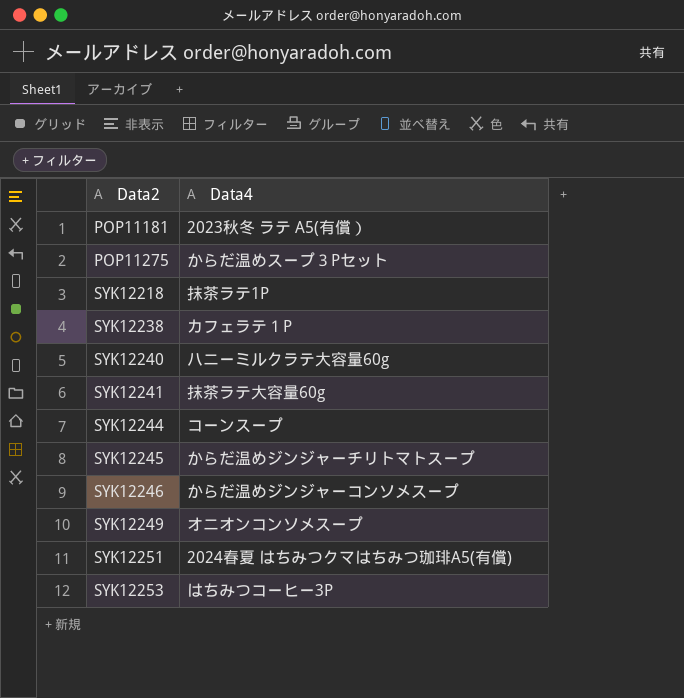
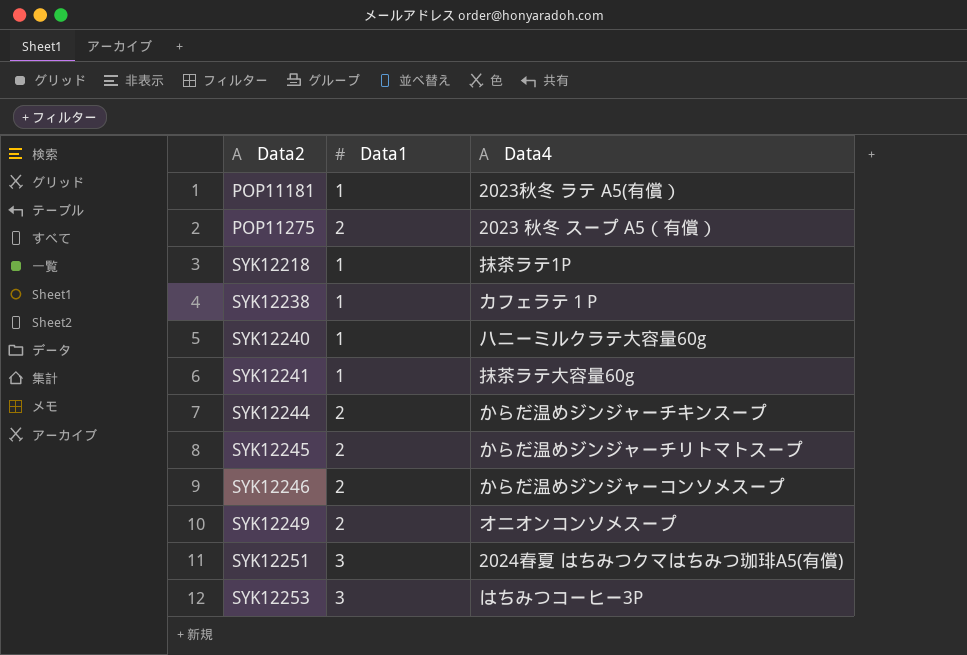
column Data1 | position: none -> 2
POP11275 | Data4: からだ温めスープ３Pセット -> 2023 秋冬 スープ A5（有償）
SYK12244 | Data4: コーンスープ -> からだ温めジンジャーチキンスープ

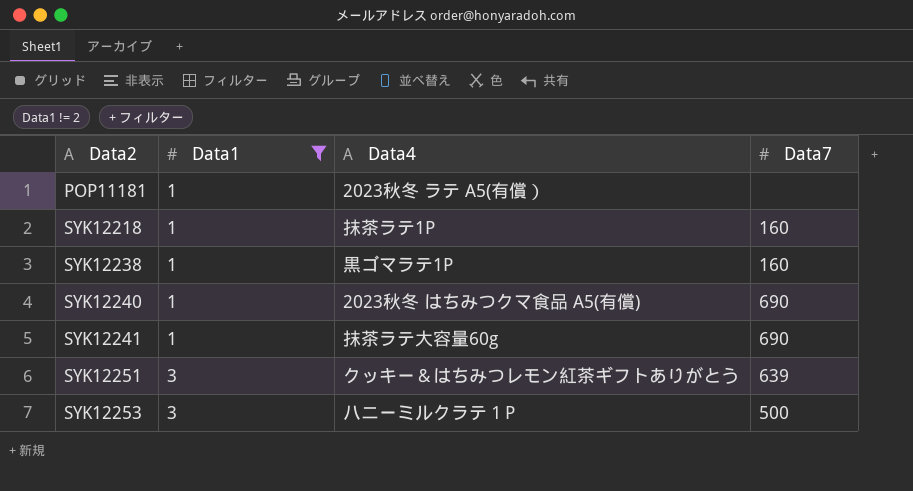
filter: none -> Data1 != 2
column Data7 | position: none -> 4
SYK12238 | Data4: カフェラテ１P -> 黒ゴマラテ1P
SYK12240 | Data4: ハニーミルクラテ大容量60g -> 2023秋冬 はちみつクマ食品 A5(有償)
SYK12251 | Data4: 2024春夏 はちみつクマはちみつ珈琲A5(有償) -> クッキー＆はちみつレモン紅茶ギフトありがとう
SYK12253 | Data4: はちみつコーヒー3P -> ハニーミルクラテ１P

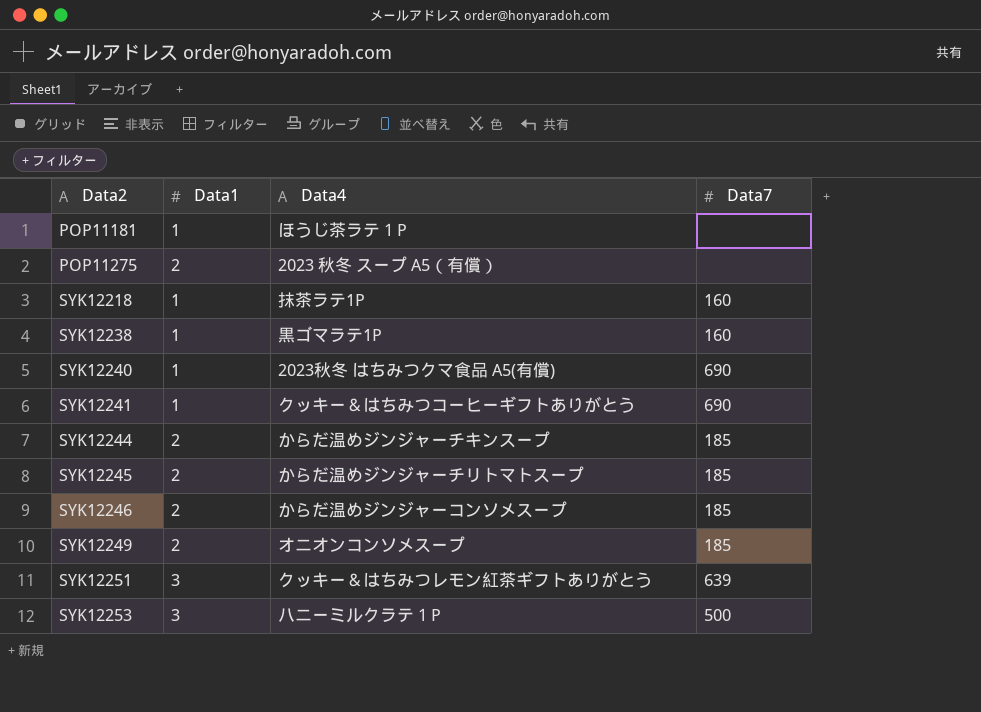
filter: Data1 != 2 -> none
POP11181 | Data4: 2023秋冬 ラテ A5(有償） -> ほうじ茶ラテ１P
SYK12241 | Data4: 抹茶ラテ大容量60g -> クッキー＆はちみつコーヒーギフトありがとう

